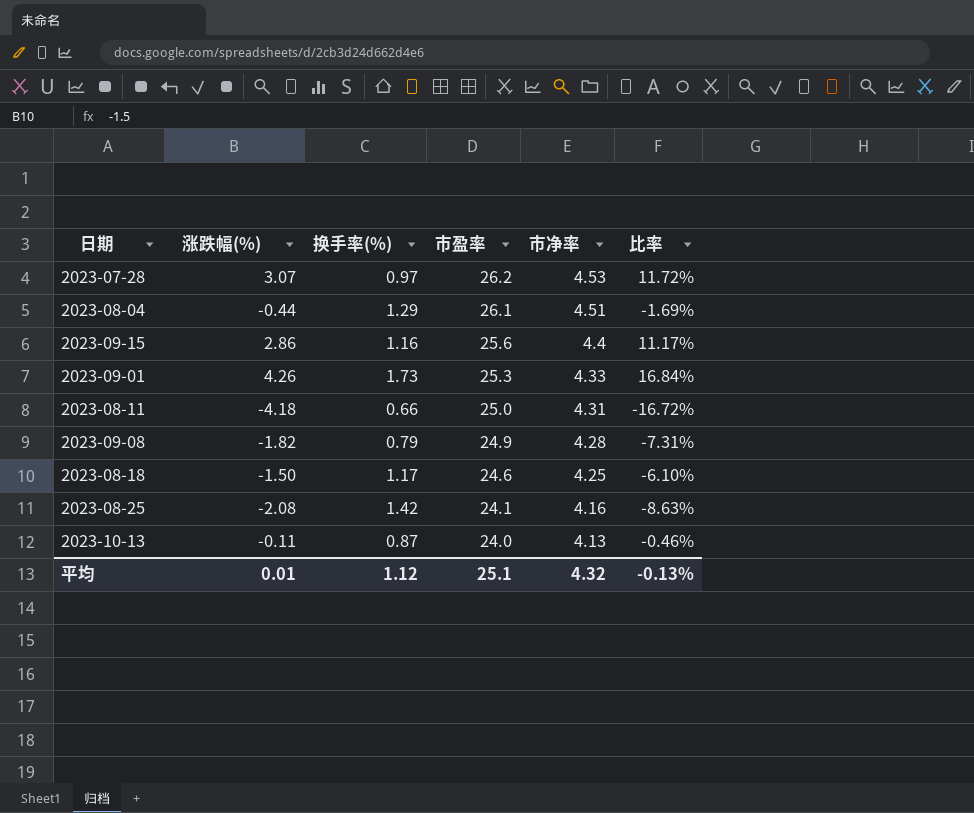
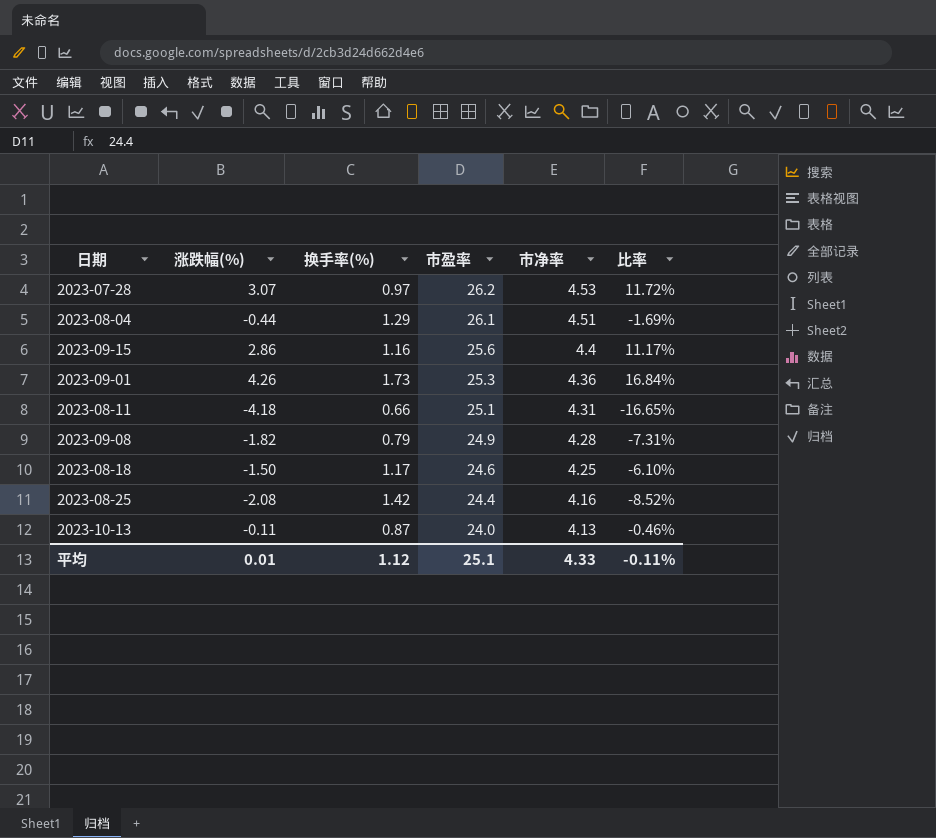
2023-09-01 | 市净率: 4.33 -> 4.36
2023-08-11 | 市盈率: 25.0 -> 25.1
2023-08-11 | 比率: -16.72% -> -16.65%
2023-08-25 | 市盈率: 24.1 -> 24.4
2023-08-25 | 比率: -8.63% -> -8.52%
平均 | 市净率: 4.32 -> 4.33
平均 | 比率: -0.13% -> -0.11%

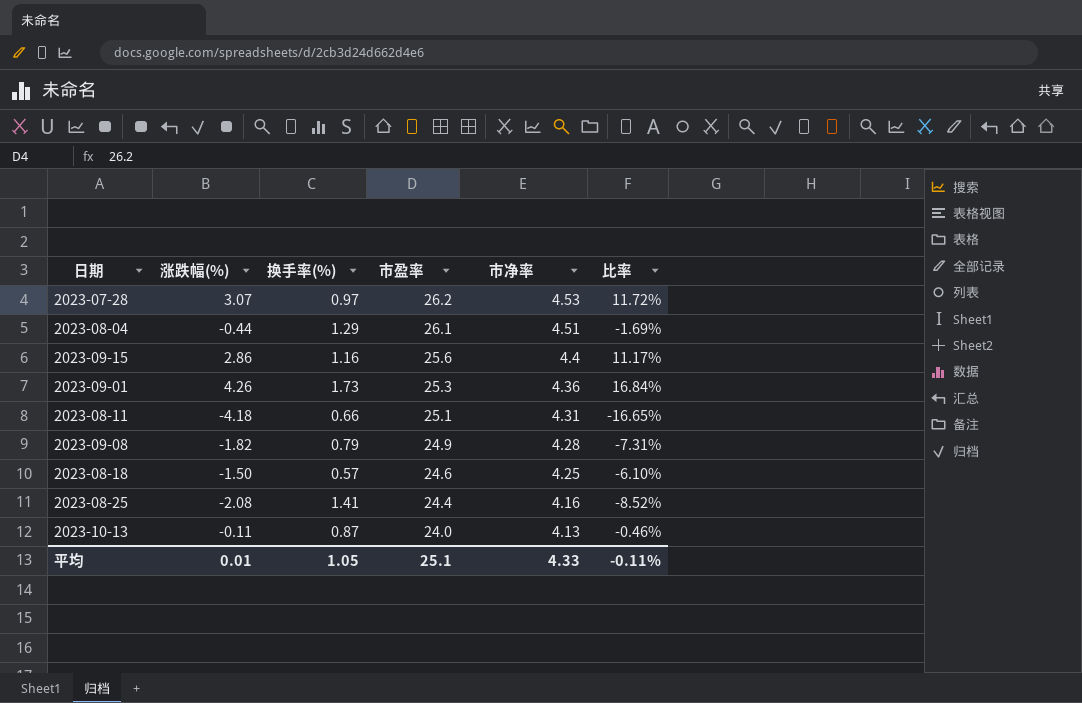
2023-08-18 | 换手率(%): 1.17 -> 0.57
2023-08-25 | 换手率(%): 1.42 -> 1.41
平均 | 换手率(%): 1.12 -> 1.05

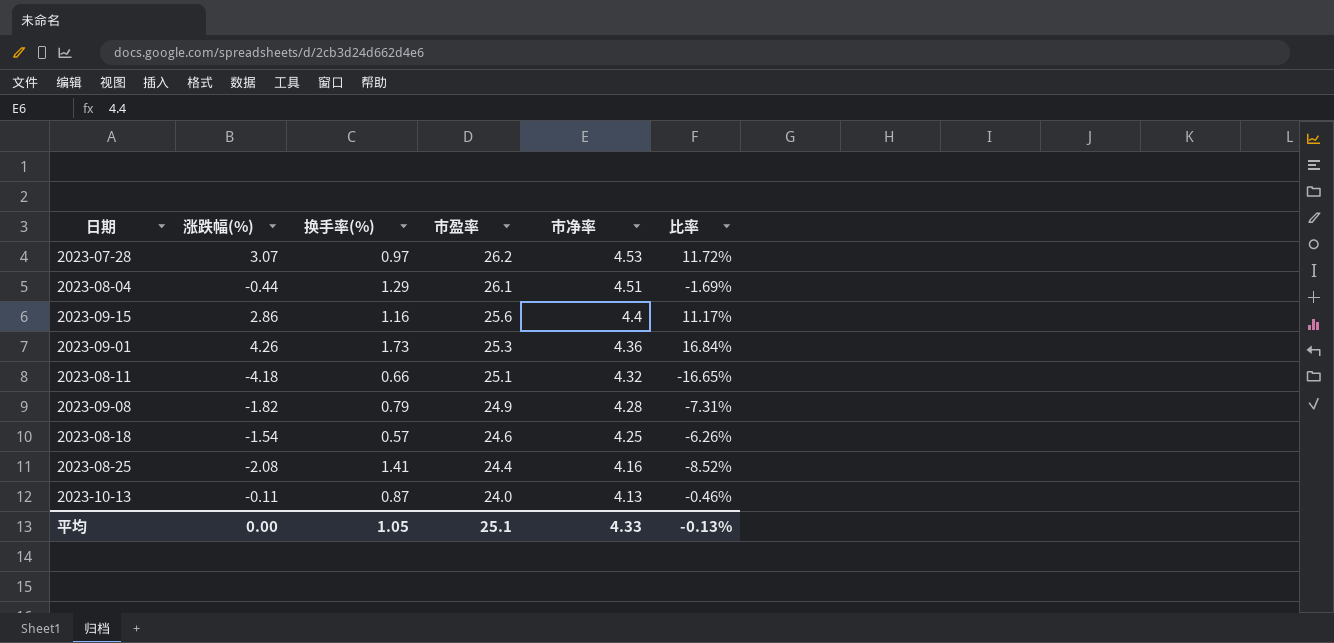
2023-08-11 | 市净率: 4.31 -> 4.32
2023-08-18 | 涨跌幅(%): -1.50 -> -1.54
2023-08-18 | 比率: -6.10% -> -6.26%
平均 | 涨跌幅(%): 0.01 -> 0.00
平均 | 比率: -0.11% -> -0.13%

